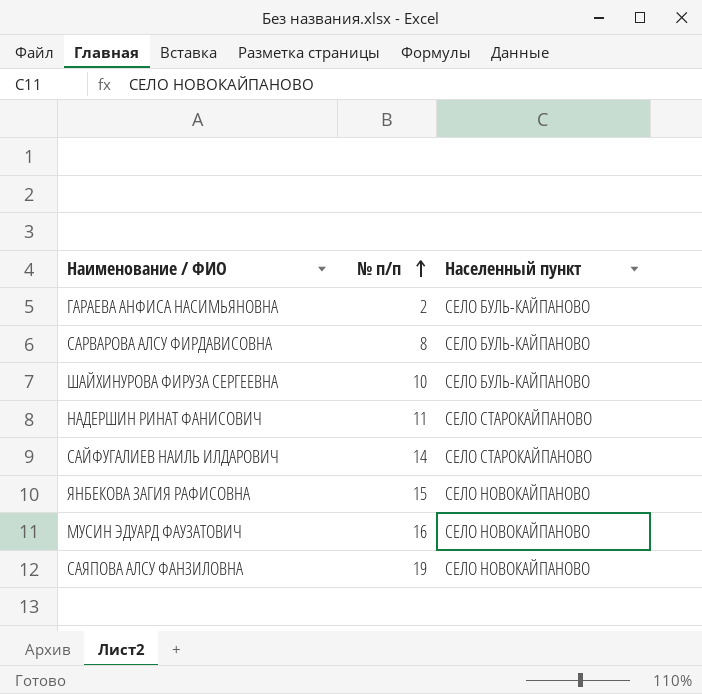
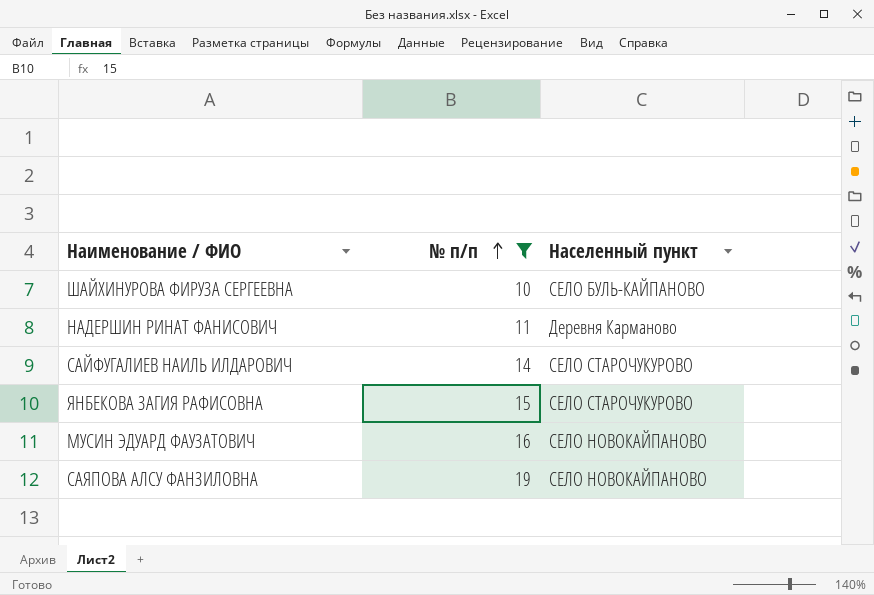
filter: none -> № п/п >= 10
НАДЕРШИН РИНАТ ФАНИСОВИЧ | Населенный пункт: СЕЛО СТАРОКАЙПАНОВО -> Деревня Карманово
САЙФУГАЛИЕВ НАИЛЬ ИЛДАРОВИЧ | Населенный пункт: СЕЛО СТАРОКАЙПАНОВО -> СЕЛО СТАРОЧУКУРОВО
ЯНБЕКОВА ЗАГИЯ РАФИСОВНА | Населенный пункт: СЕЛО НОВОКАЙПАНОВО -> СЕЛО СТАРОЧУКУРОВО

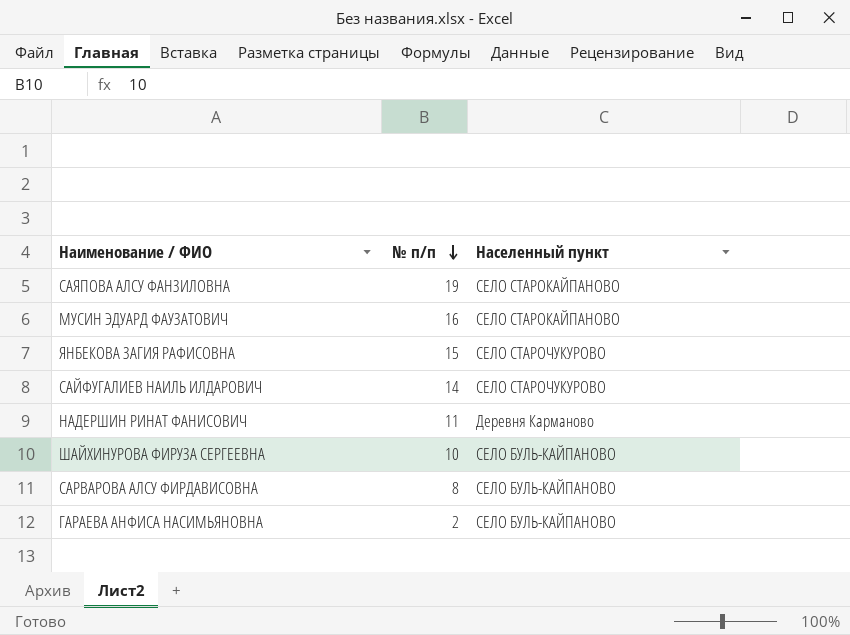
filter: № п/п >= 10 -> none
row order: № п/п ascending -> № п/п descending
САЯПОВА АЛСУ ФАНЗИЛОВНА | Населенный пункт: СЕЛО НОВОКАЙПАНОВО -> СЕЛО СТАРОКАЙПАНОВО
МУСИН ЭДУАРД ФАУЗАТОВИЧ | Населенный пункт: СЕЛО НОВОКАЙПАНОВО -> СЕЛО СТАРОКАЙПАНОВО

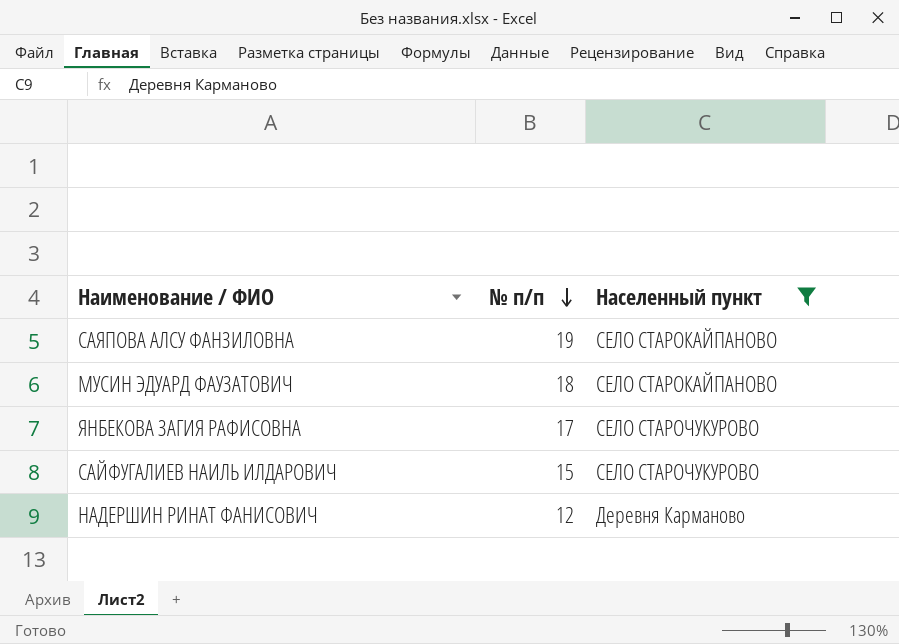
filter: none -> Населенный пункт != СЕЛО БУЛЬ-КАЙПАНОВО
МУСИН ЭДУАРД ФАУЗАТОВИЧ | № п/п: 16 -> 18
ЯНБЕКОВА ЗАГИЯ РАФИСОВНА | № п/п: 15 -> 17
САЙФУГАЛИЕВ НАИЛЬ ИЛДАРОВИЧ | № п/п: 14 -> 15
НАДЕРШИН РИНАТ ФАНИСОВИЧ | № п/п: 11 -> 12

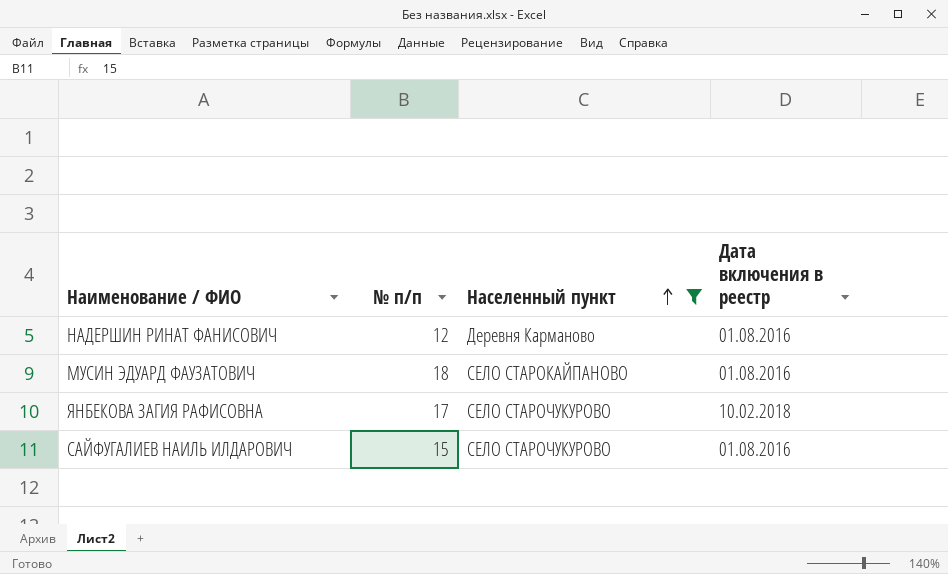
row order: № п/п descending -> Населенный пункт ascending
column Дата включения в реестр | position: none -> 4
row САЯПОВА АЛСУ ФАНЗИЛОВНА: 19 | СЕЛО СТАРОКАЙПАНОВО -> none

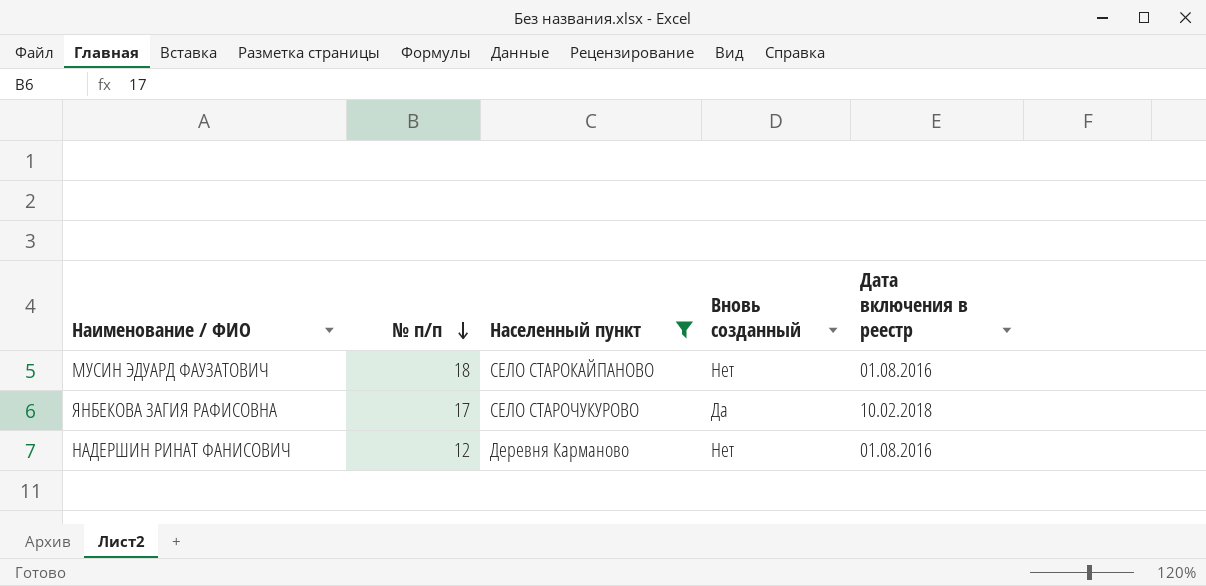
row order: Населенный пункт ascending -> № п/п descending
column Вновь созданный | position: none -> 4
row САЙФУГАЛИЕВ НАИЛЬ ИЛДАРОВИЧ: 15 | СЕЛО СТАРОЧУКУРОВО | 01.08.2016 -> none

